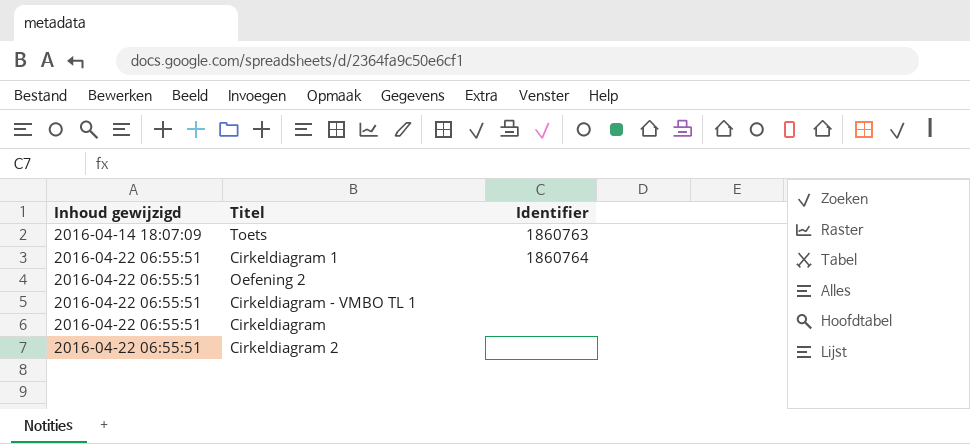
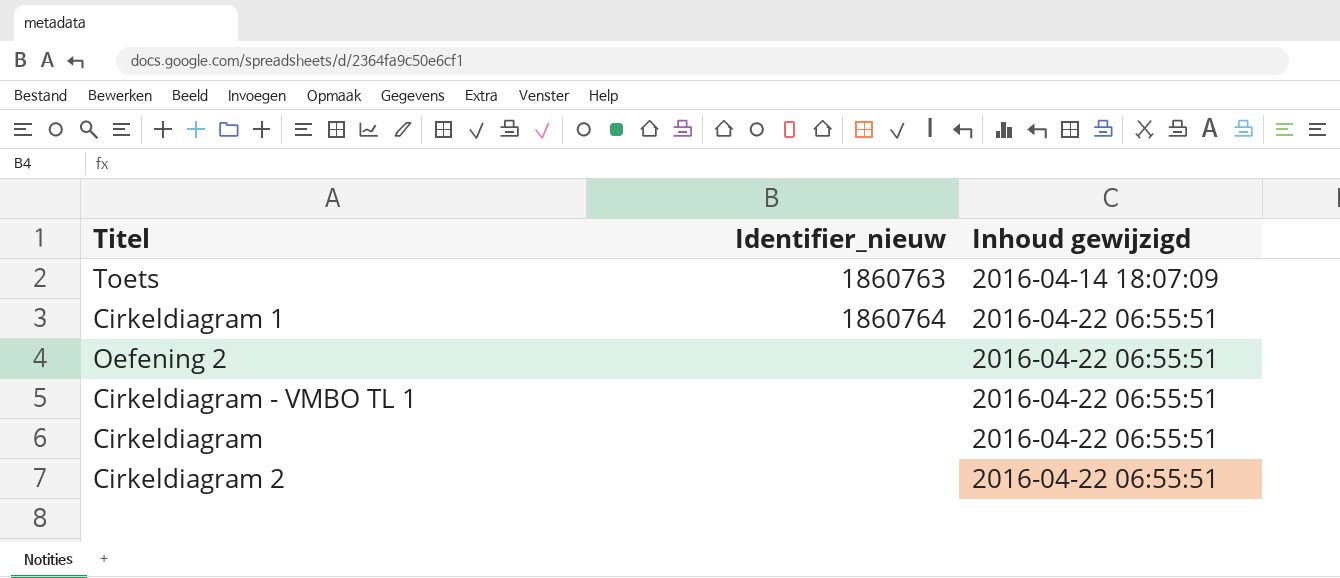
column name: Identifier -> Identifier_nieuw
column Inhoud gewijzigd | position: 1 -> 3

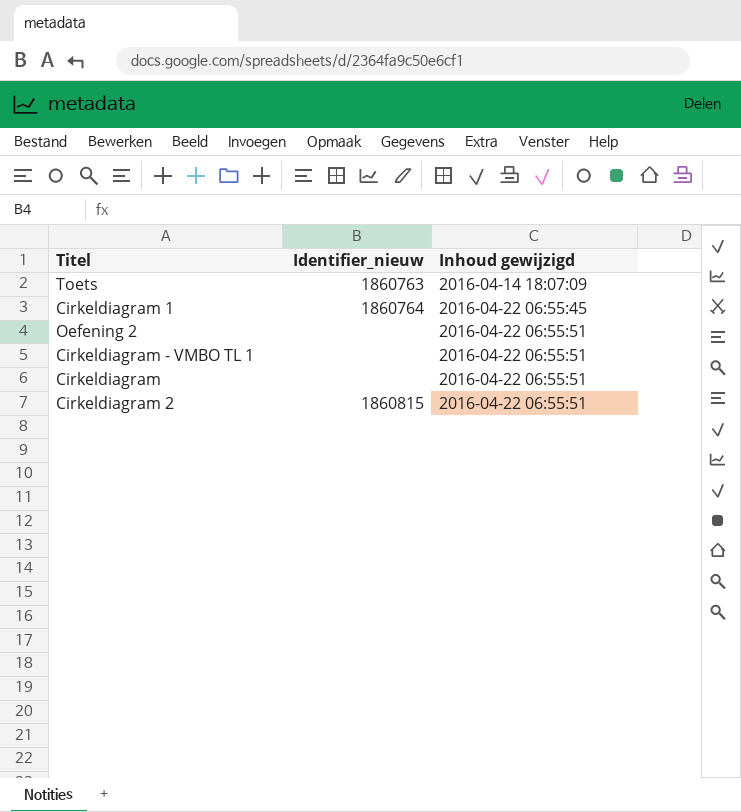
Cirkeldiagram 1 | Inhoud gewijzigd: 2016-04-22 06:55:51 -> 2016-04-22 06:55:45
Cirkeldiagram 2 | Identifier_nieuw: none -> 1860815

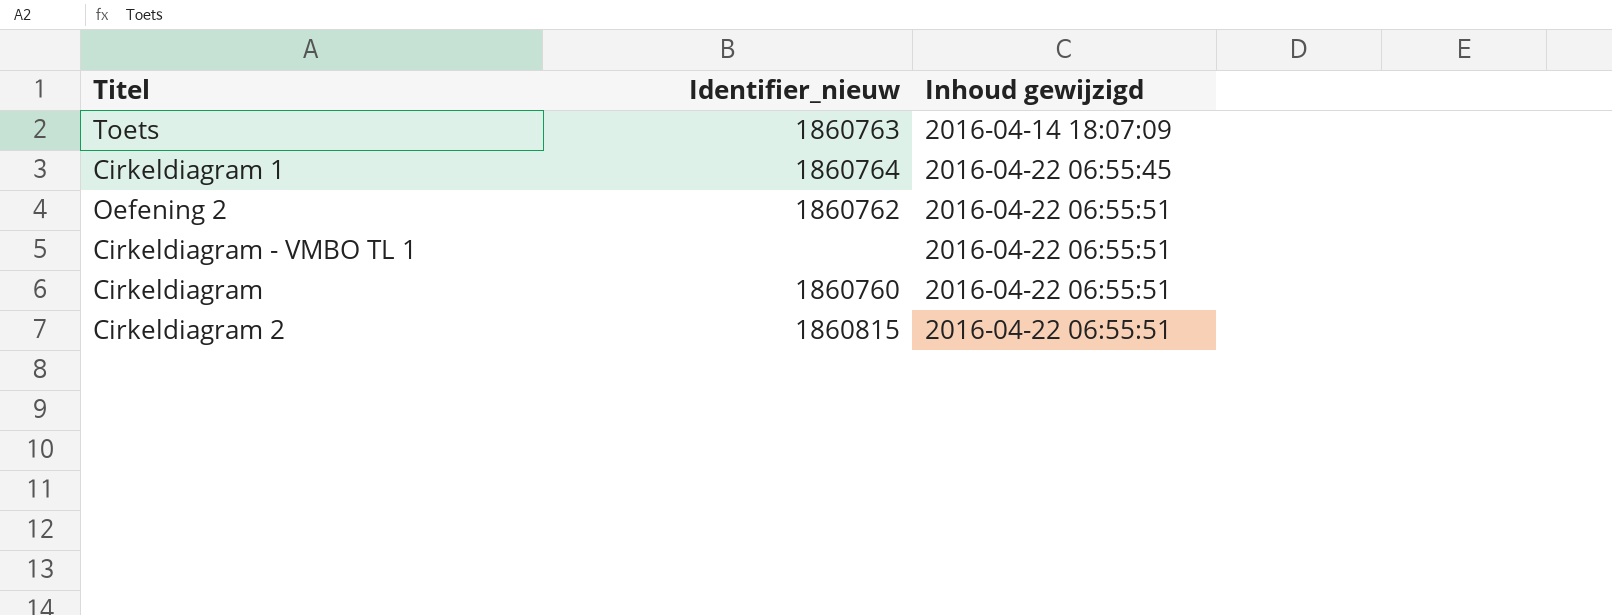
Oefening 2 | Identifier_nieuw: none -> 1860762
Cirkeldiagram | Identifier_nieuw: none -> 1860760

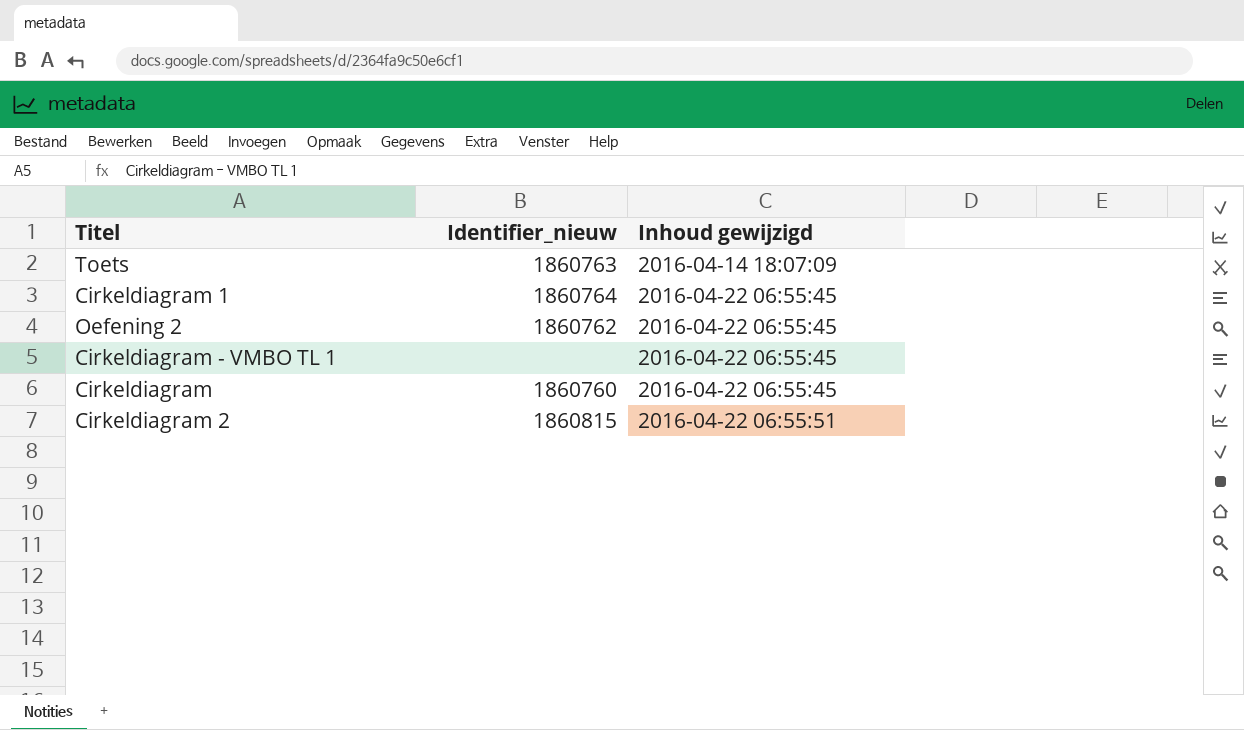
Oefening 2 | Inhoud gewijzigd: 2016-04-22 06:55:51 -> 2016-04-22 06:55:45
Cirkeldiagram - VMBO TL 1 | Inhoud gewijzigd: 2016-04-22 06:55:51 -> 2016-04-22 06:55:45
Cirkeldiagram | Inhoud gewijzigd: 2016-04-22 06:55:51 -> 2016-04-22 06:55:45

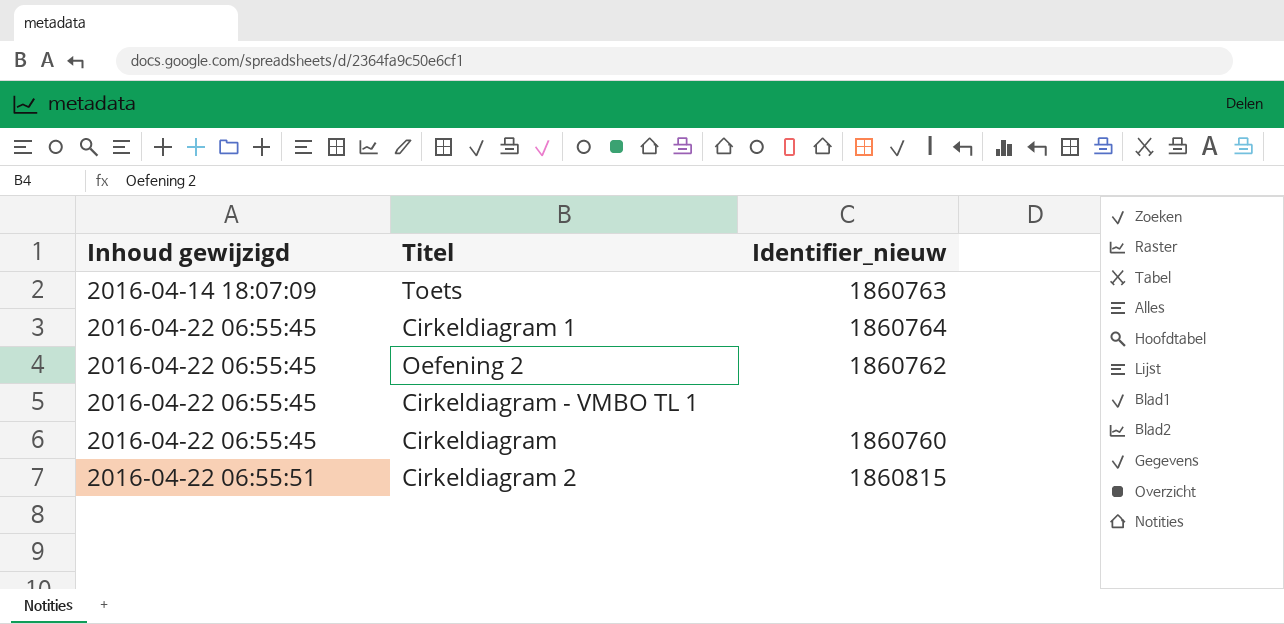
column Inhoud gewijzigd | position: 3 -> 1

